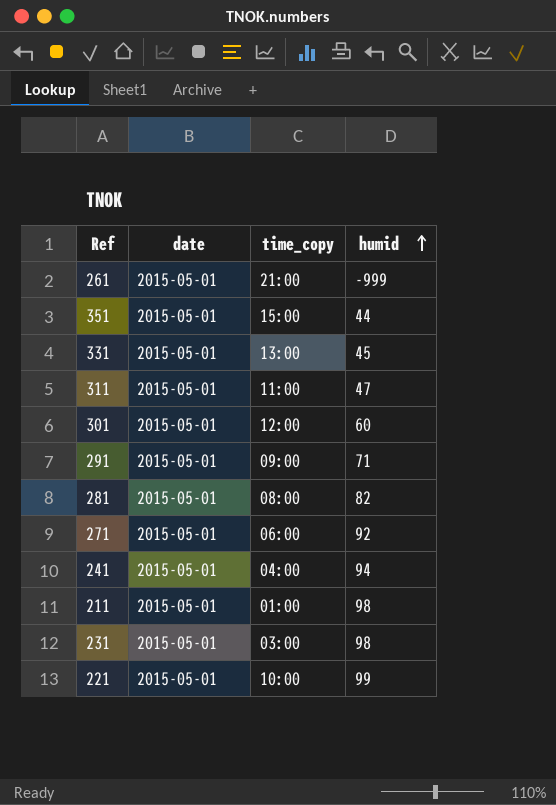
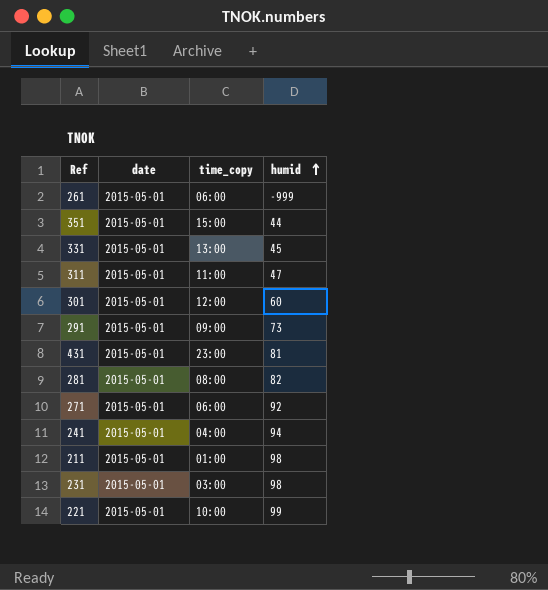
261 | time_copy: 21:00 -> 06:00
291 | humid: 71 -> 73
row 431: none -> 2015-05-01 | 23:00 | 81

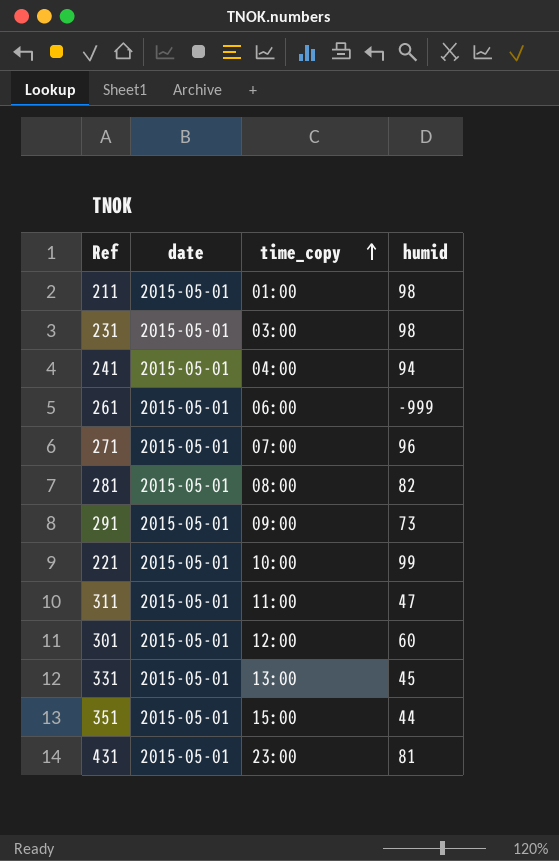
row order: humid ascending -> time_copy ascending
271 | time_copy: 06:00 -> 07:00
271 | humid: 92 -> 96

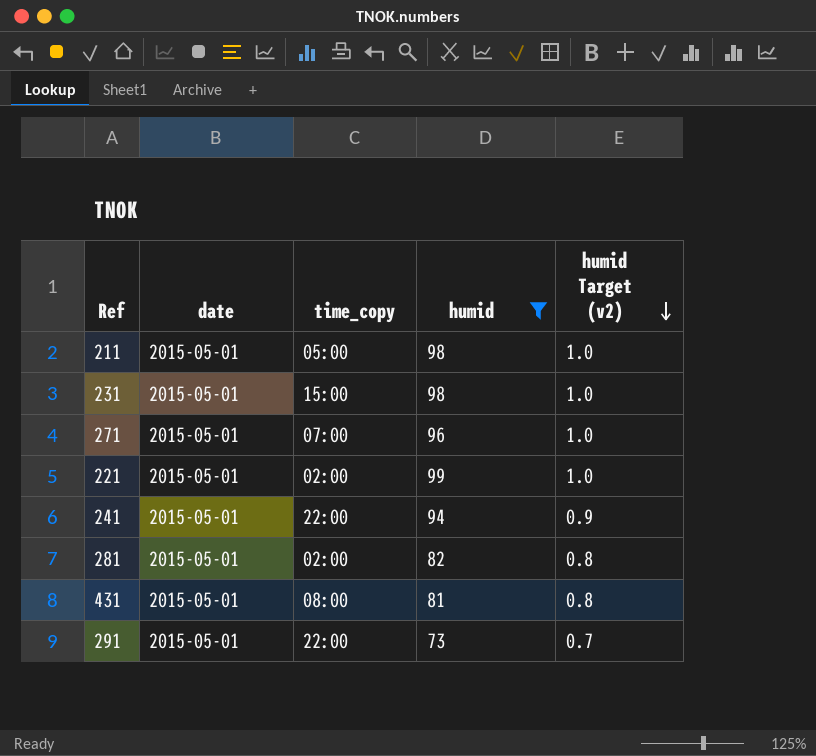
filter: none -> humid >= 73
row order: time_copy ascending -> humid Target (v2) descending
column humid Target (v2) | formula: none -> [humid] * 0.01
211 | time_copy: 01:00 -> 05:00
231 | time_copy: 03:00 -> 15:00
221 | time_copy: 10:00 -> 02:00
241 | time_copy: 04:00 -> 22:00
281 | time_copy: 08:00 -> 02:00
431 | time_copy: 23:00 -> 08:00
291 | time_copy: 09:00 -> 22:00

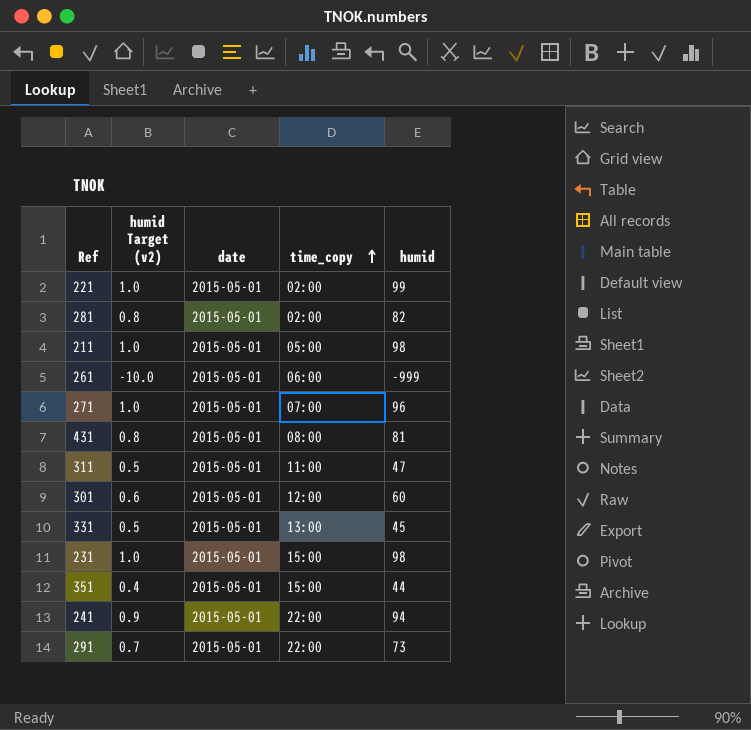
filter: humid >= 73 -> none
row order: humid Target (v2) descending -> time_copy ascending
column humid Target (v2) | position: 5 -> 2

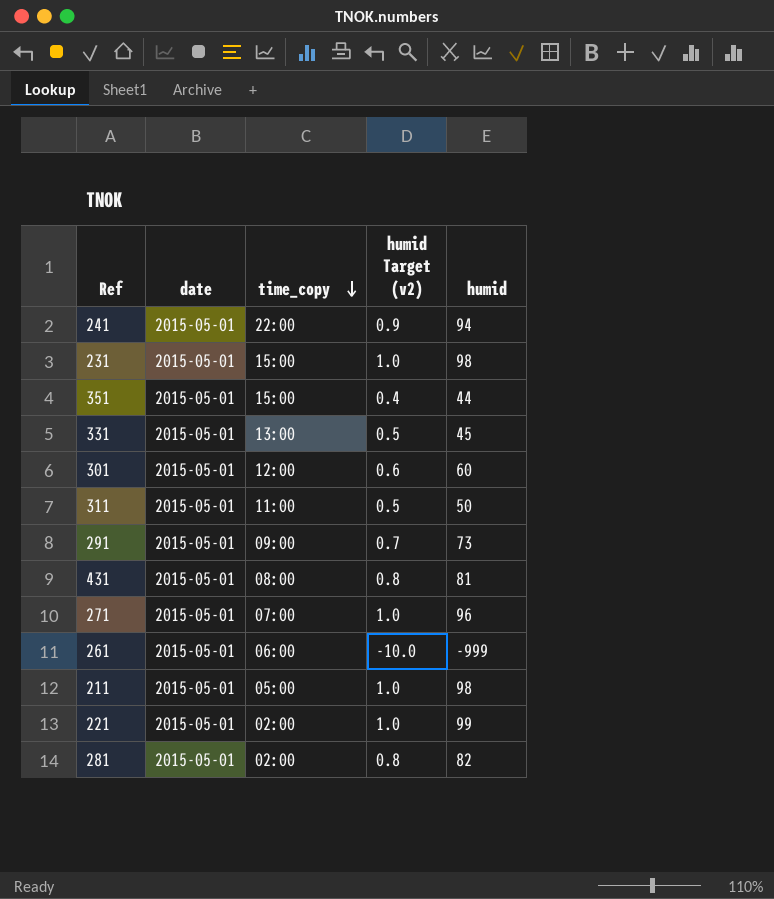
row order: time_copy ascending -> time_copy descending
column humid Target (v2) | position: 2 -> 4
311 | humid: 47 -> 50
291 | time_copy: 22:00 -> 09:00

